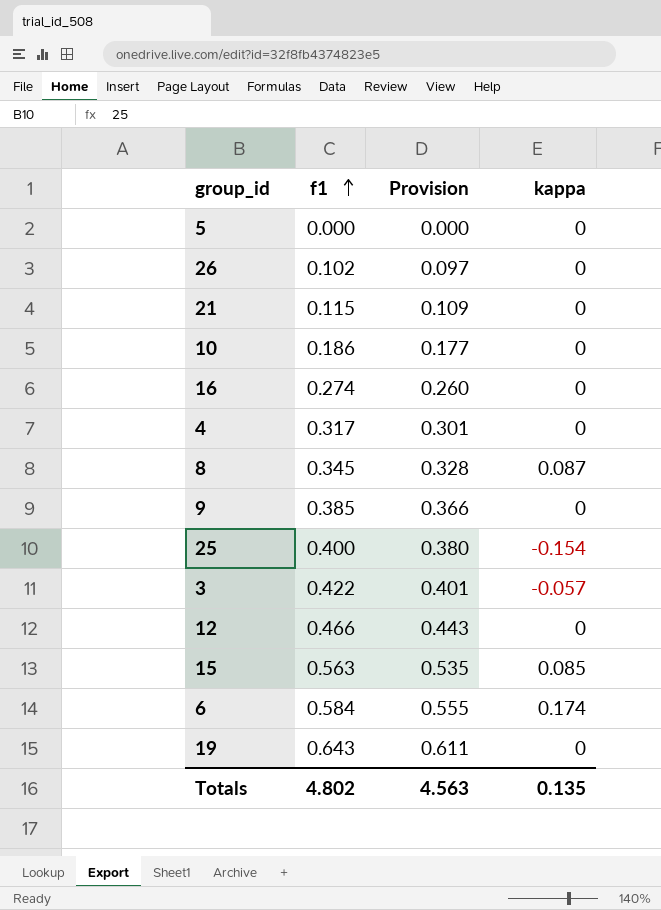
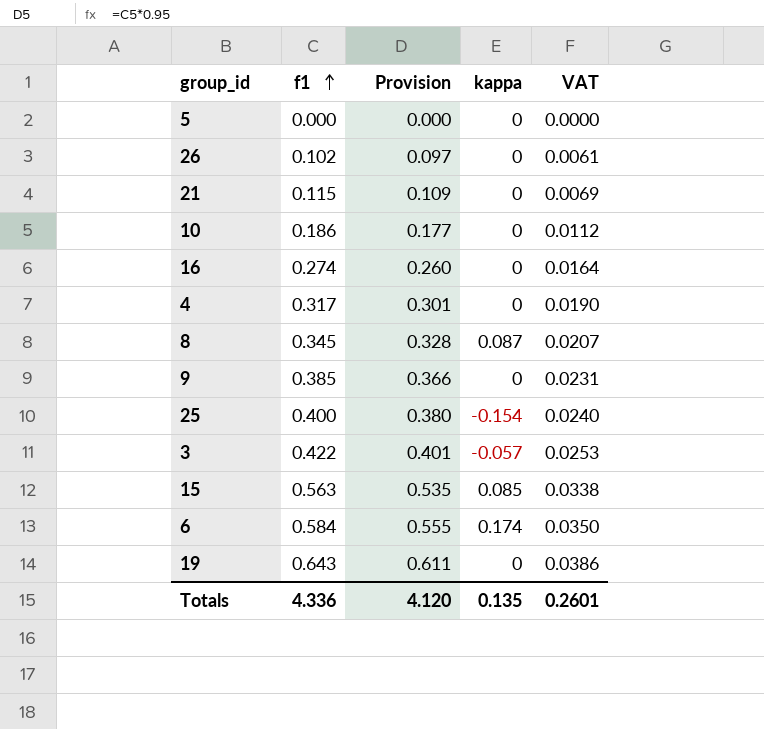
column VAT | formula: none -> [f1] * 0.06
row 12: 0.466 | 0.443 | 0 -> none
Totals | f1: 4.802 -> 4.336
Totals | Provision: 4.563 -> 4.120

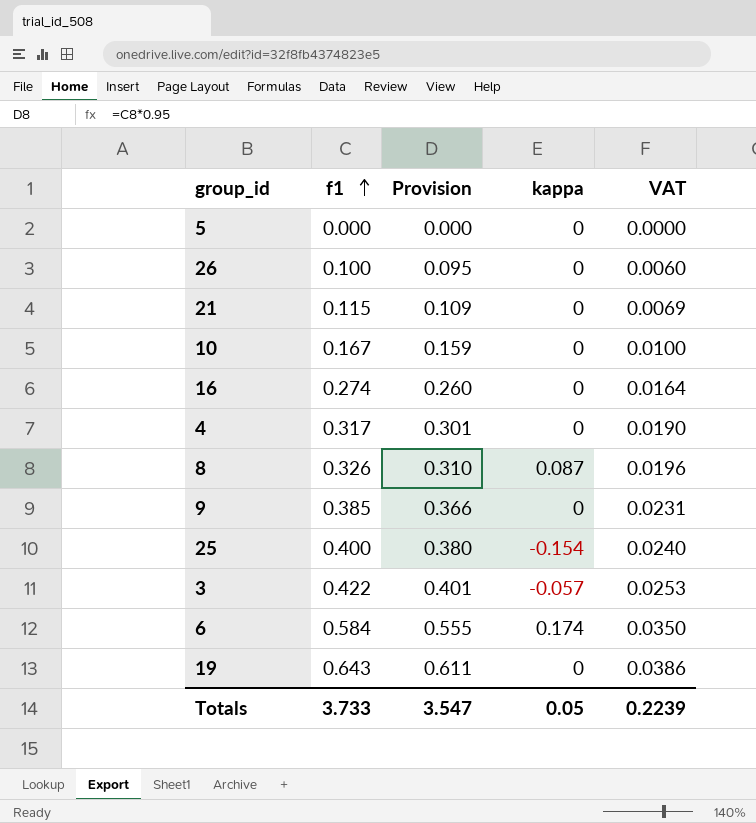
row 15: 0.563 | 0.535 | 0.085 | 0.0338 -> none
26 | f1: 0.102 -> 0.100
26 | Provision: 0.097 -> 0.095
26 | VAT: 0.0061 -> 0.0060
10 | f1: 0.186 -> 0.167
10 | Provision: 0.177 -> 0.159
10 | VAT: 0.0112 -> 0.0100
8 | f1: 0.345 -> 0.326
8 | Provision: 0.328 -> 0.310
8 | VAT: 0.0207 -> 0.0196
Totals | f1: 4.336 -> 3.733
Totals | Provision: 4.120 -> 3.547
Totals | kappa: 0.135 -> 0.05
Totals | VAT: 0.2601 -> 0.2239

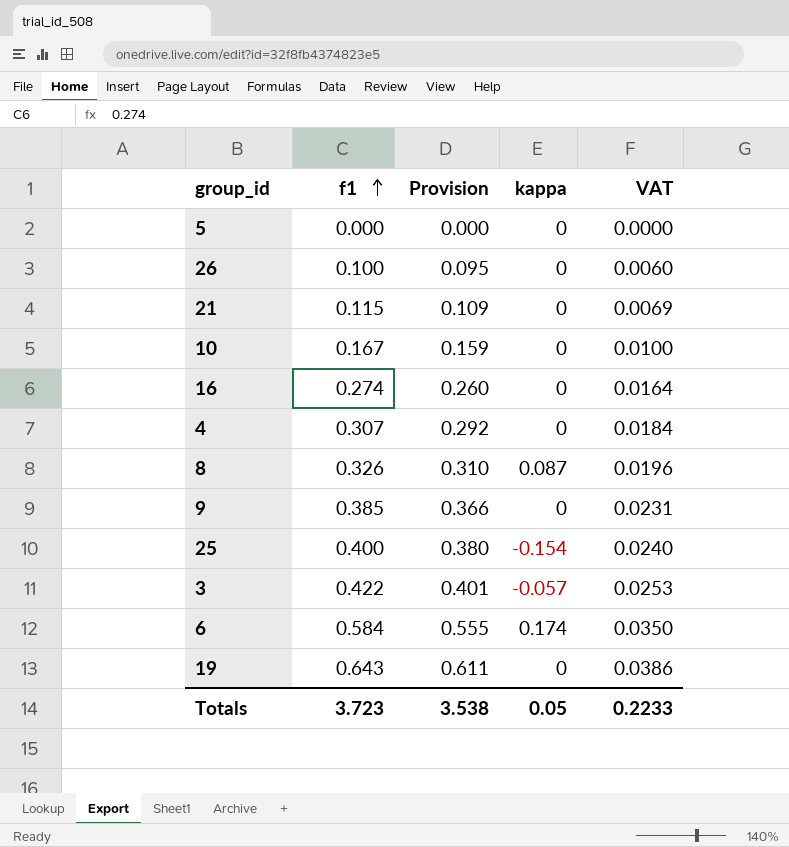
4 | f1: 0.317 -> 0.307
4 | Provision: 0.301 -> 0.292
4 | VAT: 0.0190 -> 0.0184
Totals | f1: 3.733 -> 3.723
Totals | Provision: 3.547 -> 3.538
Totals | VAT: 0.2239 -> 0.2233

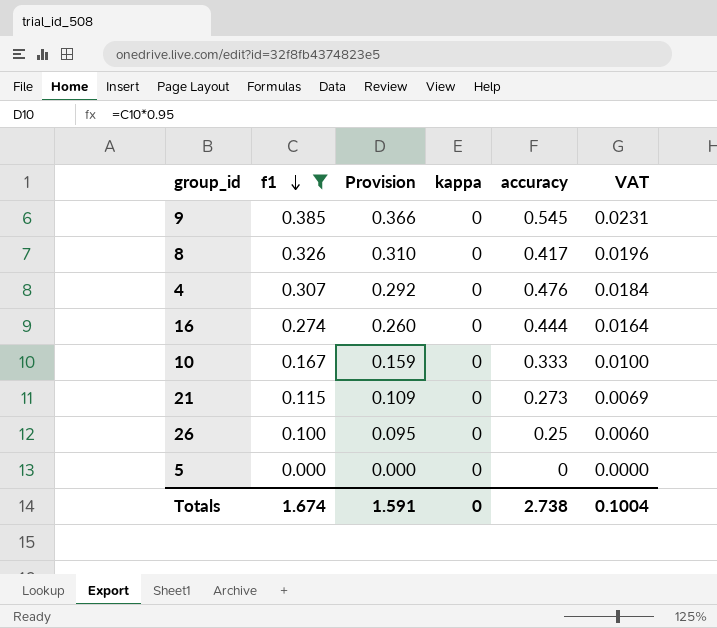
filter: none -> f1 <= 0.385
row order: f1 ascending -> f1 descending
column accuracy | position: none -> 5
8 | kappa: 0.087 -> 0
Totals | f1: 3.723 -> 1.674
Totals | Provision: 3.538 -> 1.591
Totals | kappa: 0.05 -> 0
Totals | VAT: 0.2233 -> 0.1004

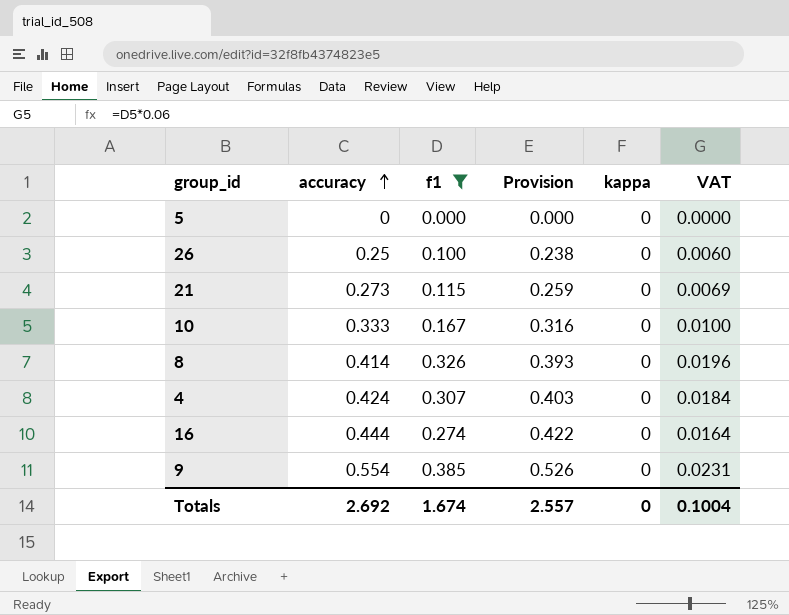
row order: f1 descending -> accuracy ascending
column accuracy | position: 5 -> 2
column Provision | formula: [f1] * 0.95 -> [accuracy] * 0.95
8 | accuracy: 0.417 -> 0.414
4 | accuracy: 0.476 -> 0.424
9 | accuracy: 0.545 -> 0.554
Totals | accuracy: 2.738 -> 2.692
Totals | Provision: 1.591 -> 2.557

